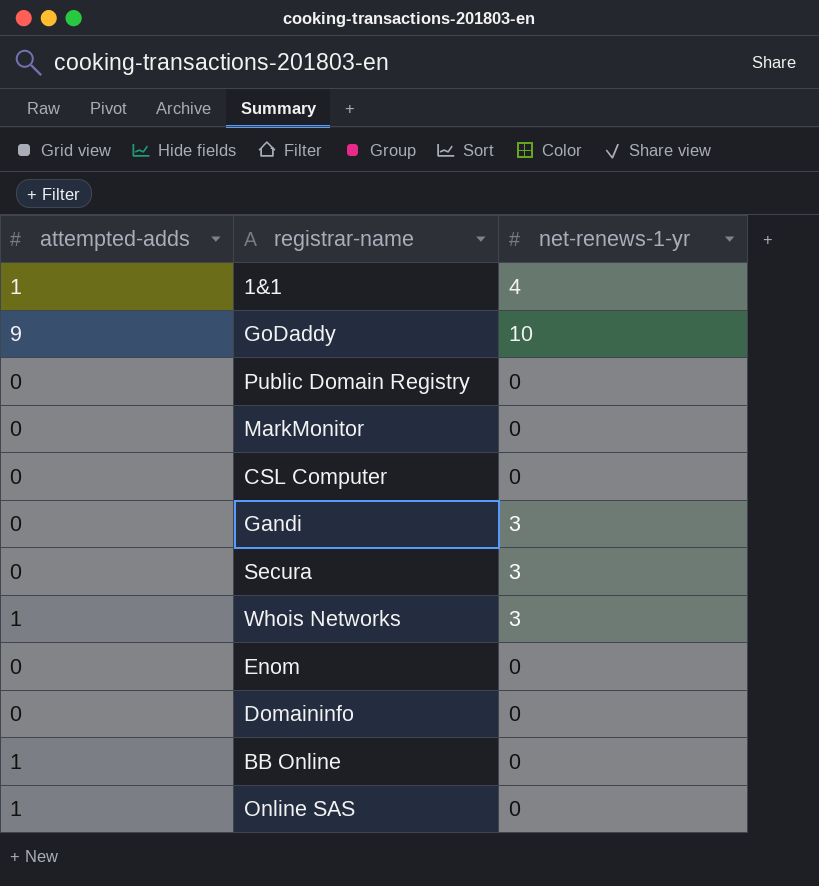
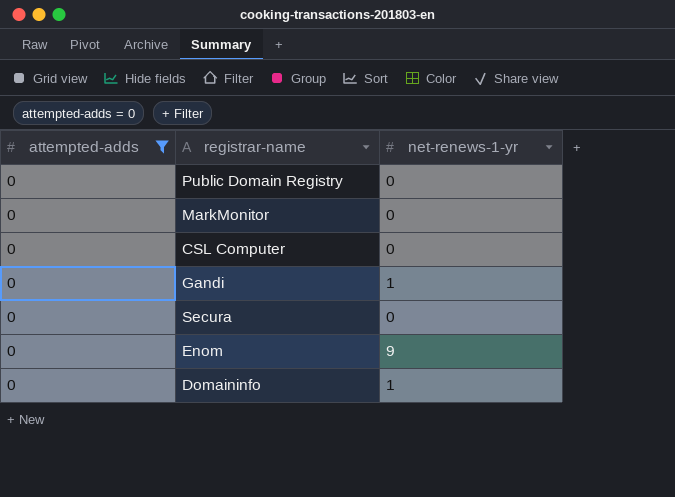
filter: none -> attempted-adds = 0
Gandi | net-renews-1-yr: 3 -> 1
Secura | net-renews-1-yr: 3 -> 0
Enom | net-renews-1-yr: 0 -> 9
Domaininfo | net-renews-1-yr: 0 -> 1

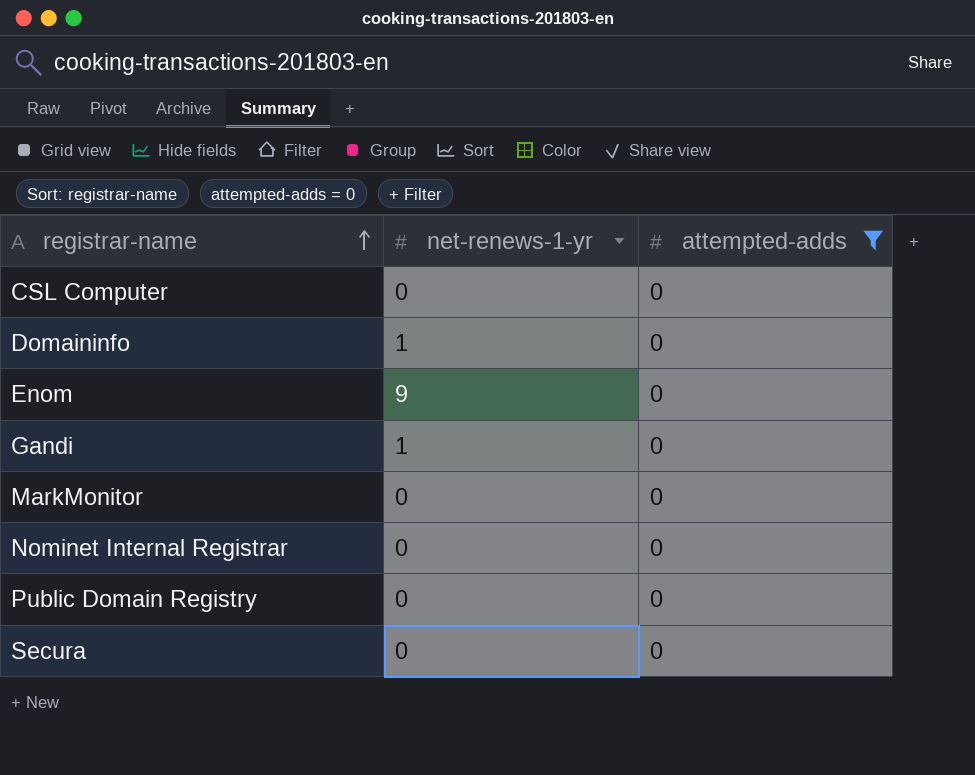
row order: none -> registrar-name ascending
column attempted-adds | position: 1 -> 3
row Nominet Internal Registrar: none -> 0 | 0

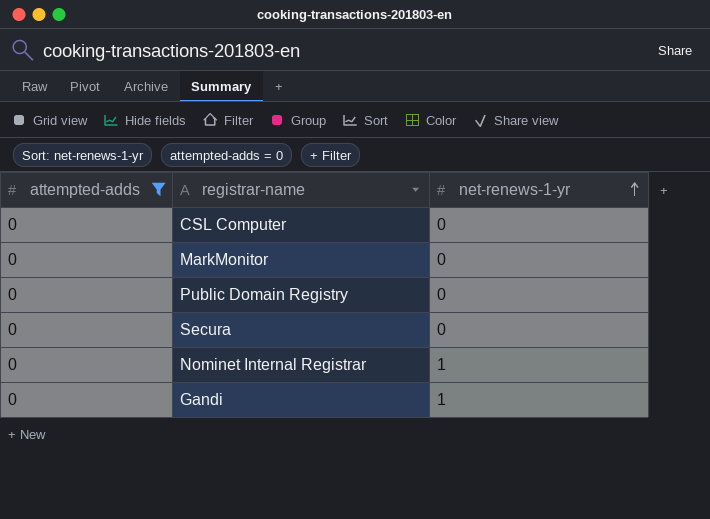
row order: registrar-name ascending -> net-renews-1-yr ascending
column attempted-adds | position: 3 -> 1
row Domaininfo: 1 | 0 -> none
row Enom: 9 | 0 -> none
Nominet Internal Registrar | net-renews-1-yr: 0 -> 1

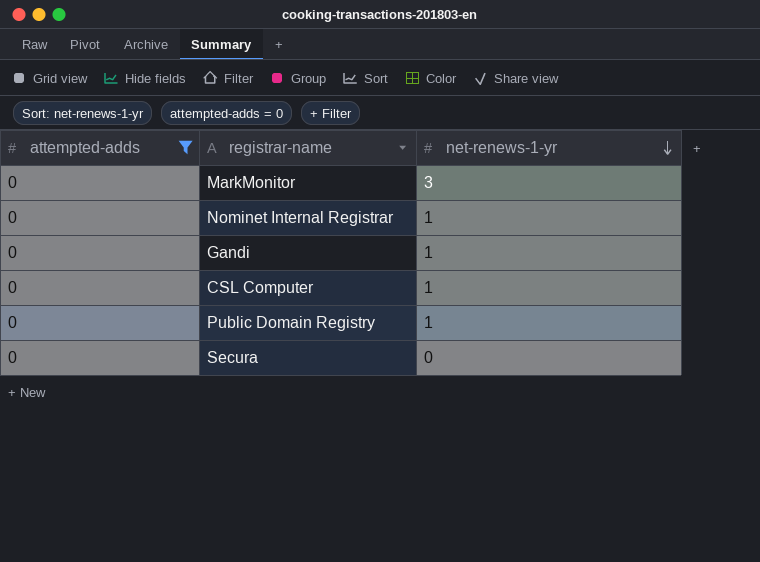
row order: net-renews-1-yr ascending -> net-renews-1-yr descending
MarkMonitor | net-renews-1-yr: 0 -> 3
CSL Computer | net-renews-1-yr: 0 -> 1
Public Domain Registry | net-renews-1-yr: 0 -> 1

